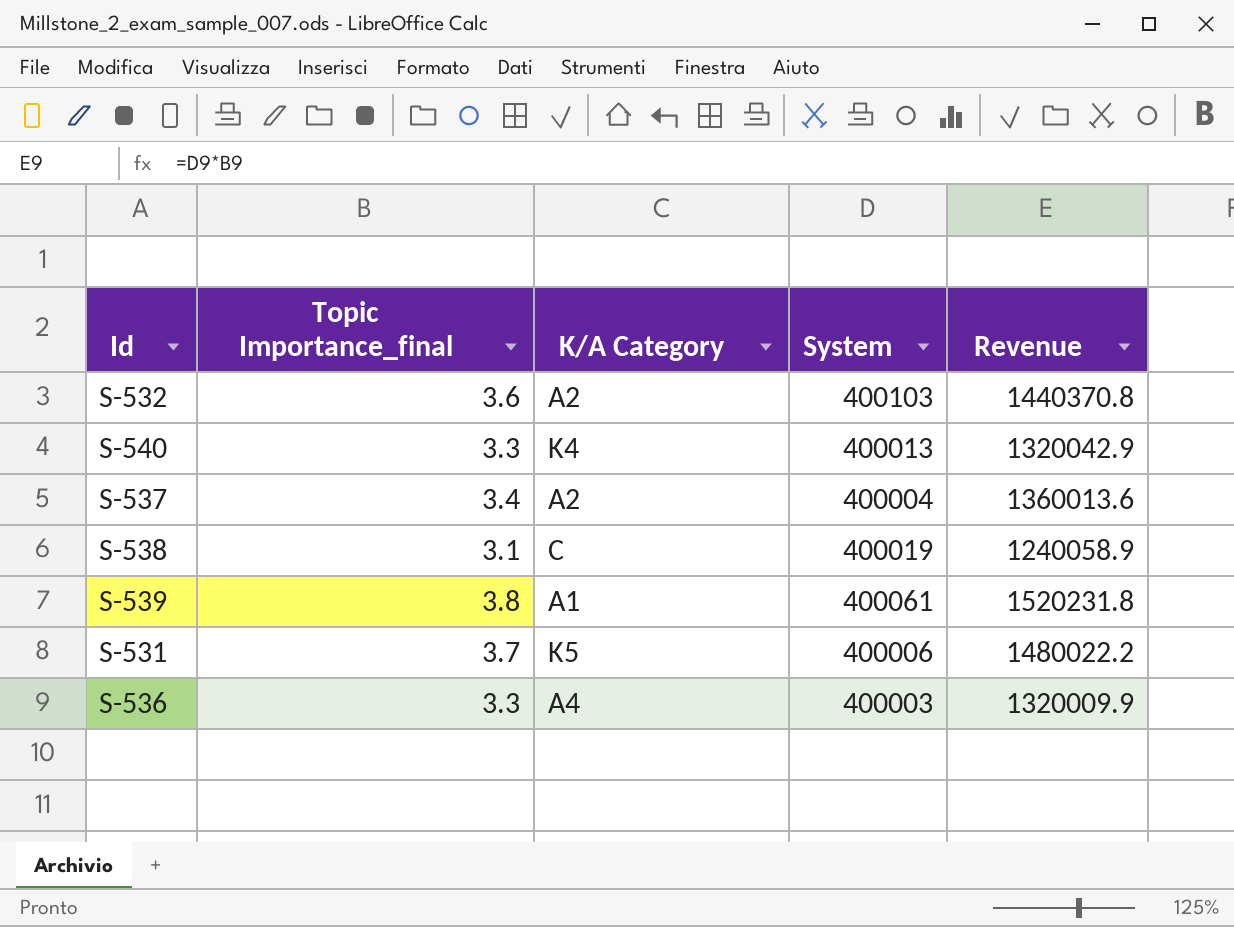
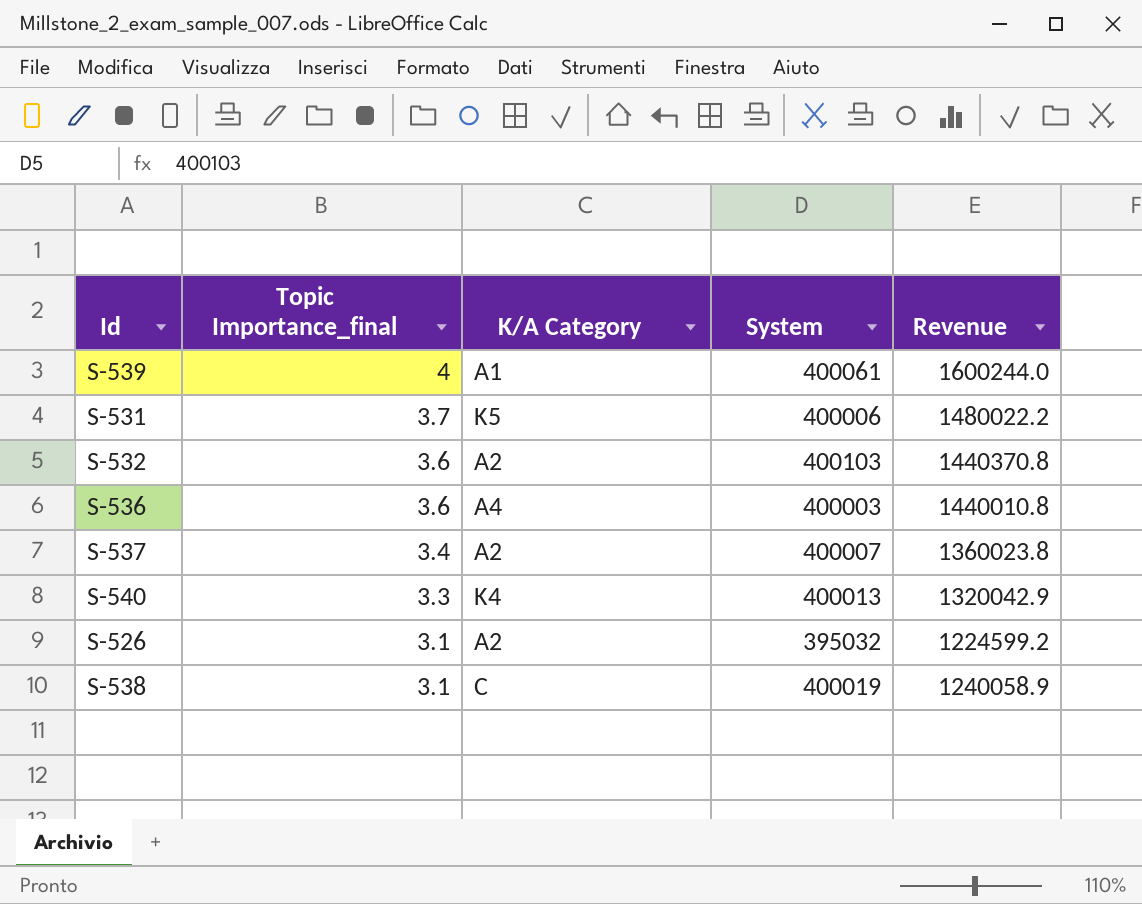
row order: none -> Topic Importance_final descending
S-539 | Topic Importance_final: 3.8 -> 4
S-539 | Revenue: 1520231.8 -> 1600244.0
S-536 | Topic Importance_final: 3.3 -> 3.6
S-536 | Revenue: 1320009.9 -> 1440010.8
S-537 | System: 400004 -> 400007
S-537 | Revenue: 1360013.6 -> 1360023.8
row S-526: none -> 3.1 | A2 | 395032 | 1224599.2

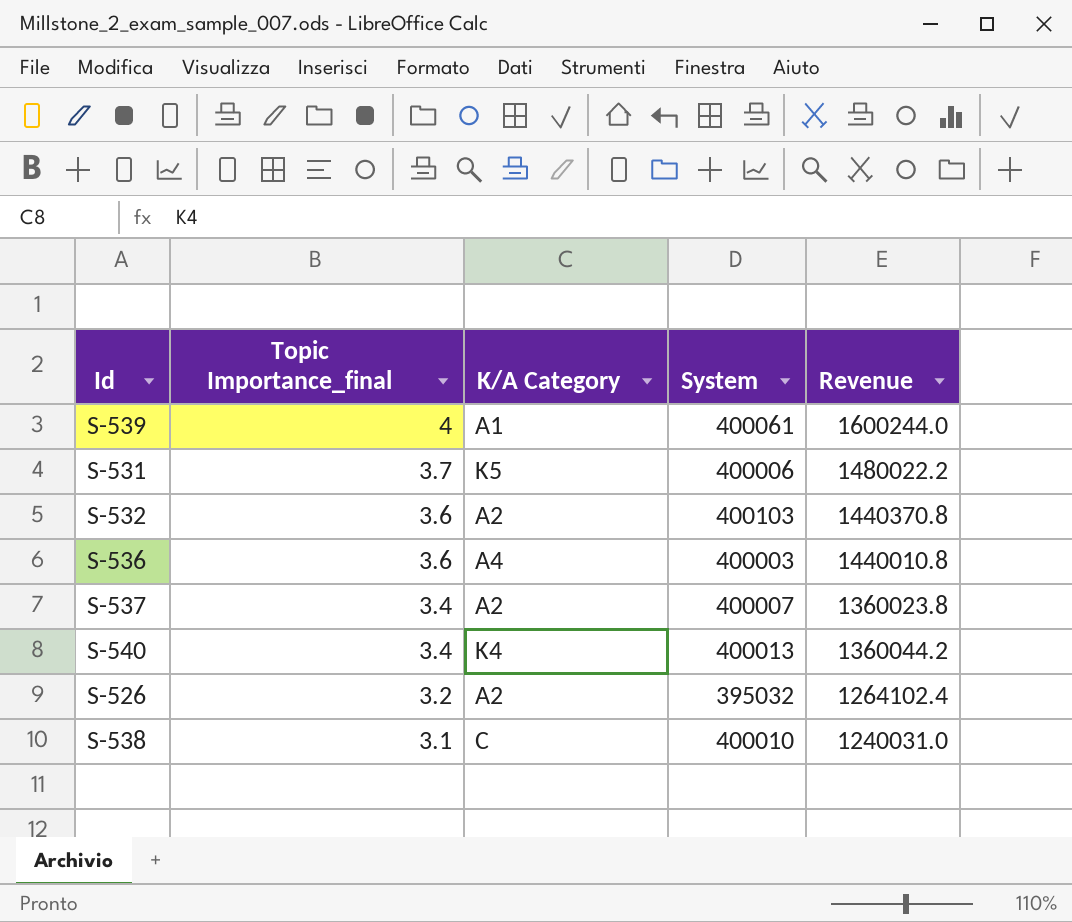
S-540 | Topic Importance_final: 3.3 -> 3.4
S-540 | Revenue: 1320042.9 -> 1360044.2
S-526 | Topic Importance_final: 3.1 -> 3.2
S-526 | Revenue: 1224599.2 -> 1264102.4
S-538 | System: 400019 -> 400010
S-538 | Revenue: 1240058.9 -> 1240031.0

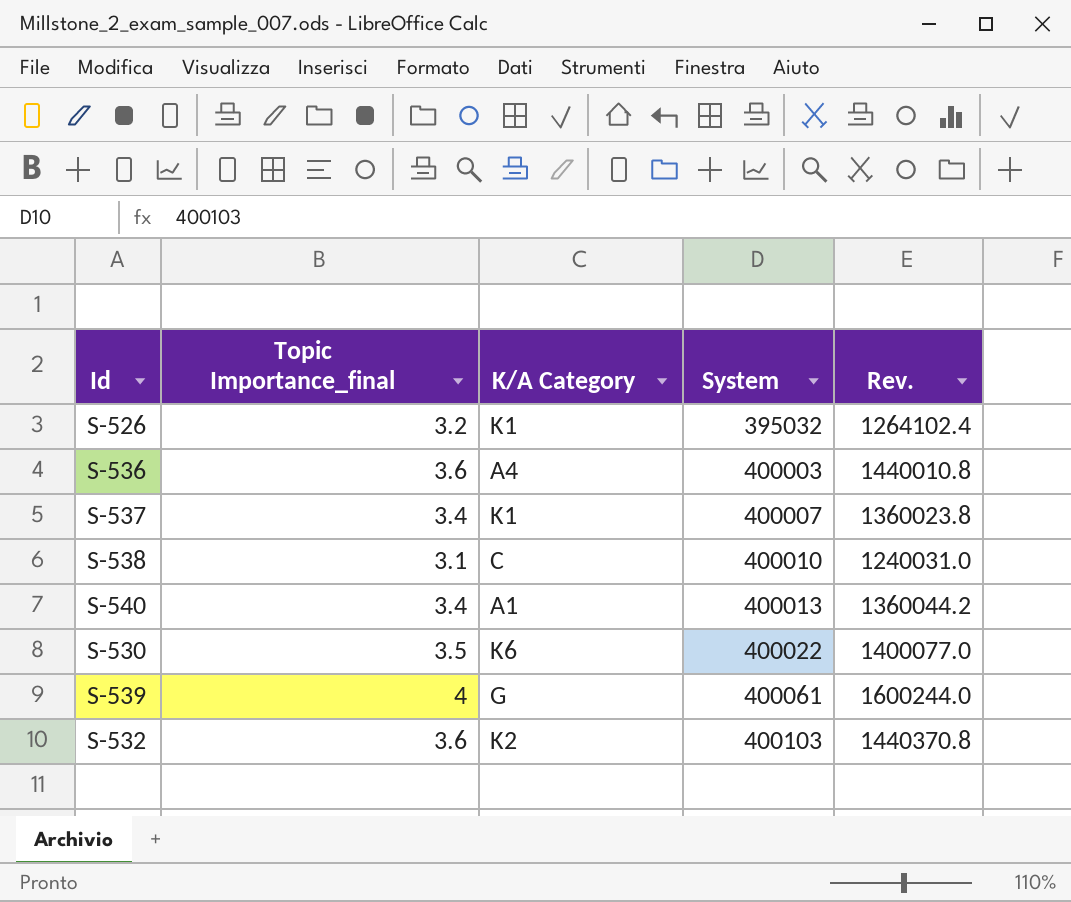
row order: Topic Importance_final descending -> System ascending
column name: Revenue -> Rev.
row S-531: 3.7 | K5 | 400006 | 1480022.2 -> none
S-526 | K/A Category: A2 -> K1
S-537 | K/A Category: A2 -> K1
S-540 | K/A Category: K4 -> A1
row S-530: none -> 3.5 | K6 | 400022 | 1400077.0
S-539 | K/A Category: A1 -> G
S-532 | K/A Category: A2 -> K2

